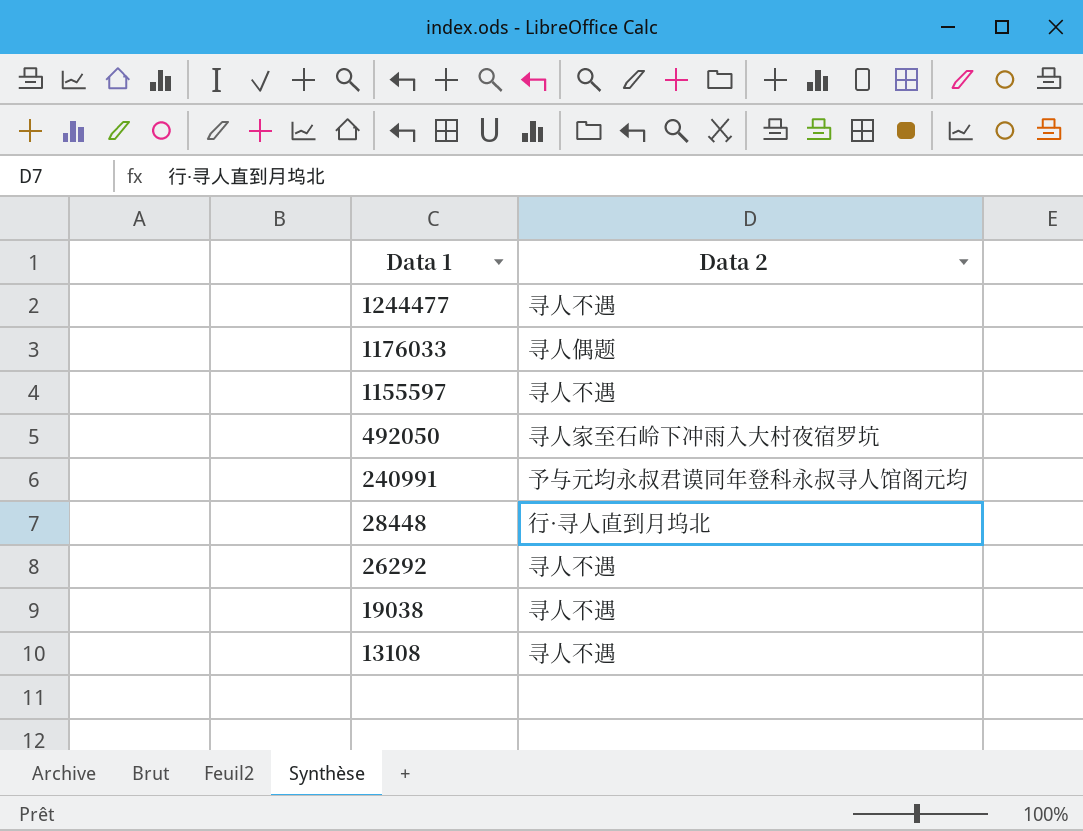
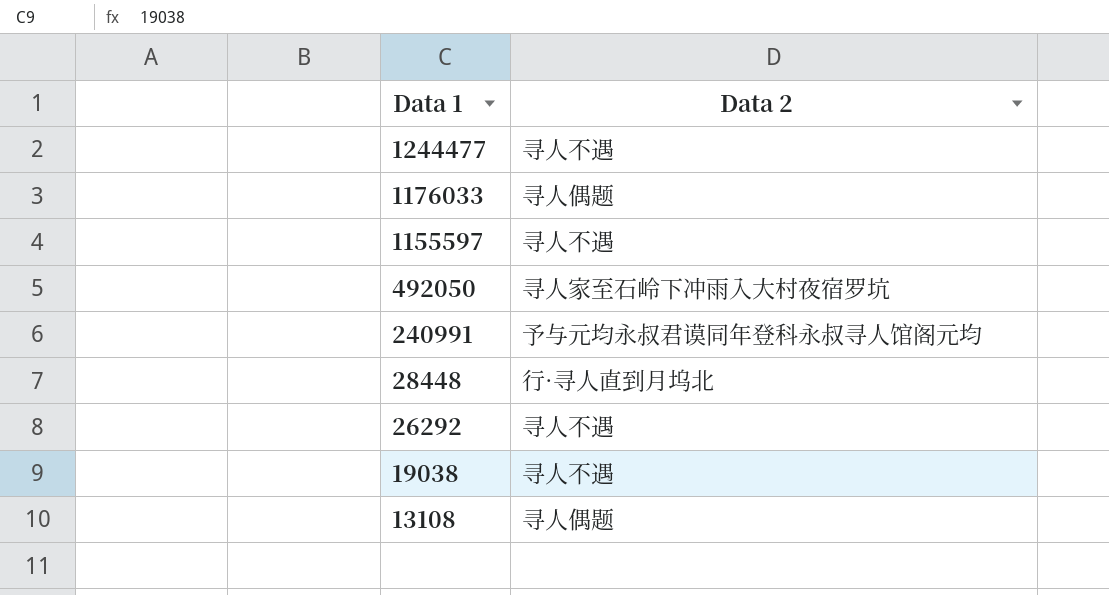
13108 | Data 2: 寻人不遇 -> 寻人偶题

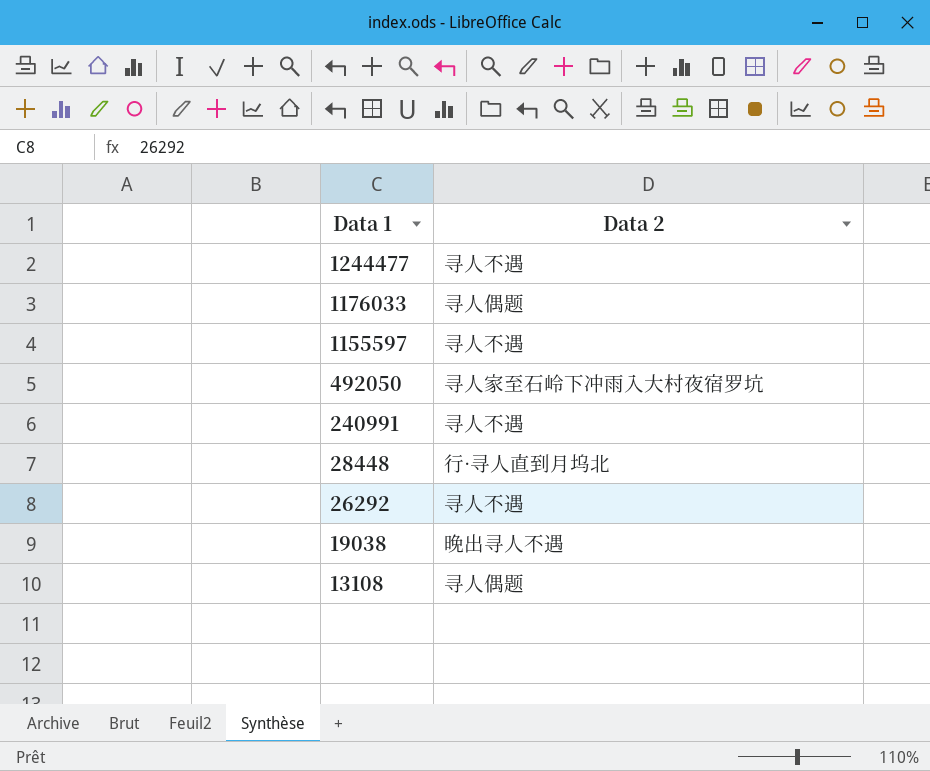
240991 | Data 2: 予与元均永叔君谟同年登科永叔寻人馆阁元均 -> 寻人不遇
19038 | Data 2: 寻人不遇 -> 晚出寻人不遇

